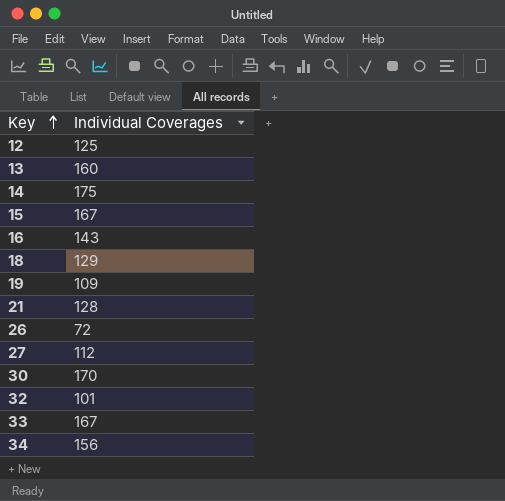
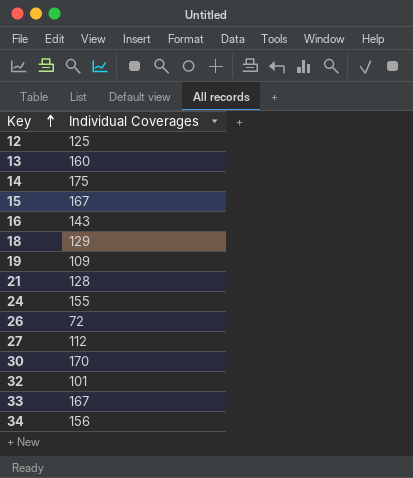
row 24: none -> 155

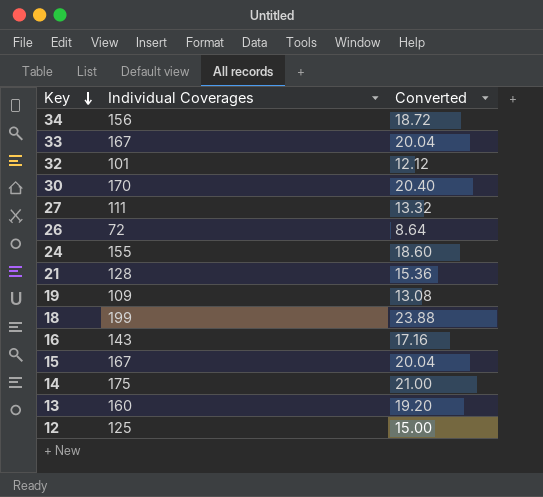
row order: Key ascending -> Key descending
column Converted | formula: none -> [Individual Coverages] * 0.12
27 | Individual Coverages: 112 -> 111
18 | Individual Coverages: 129 -> 199

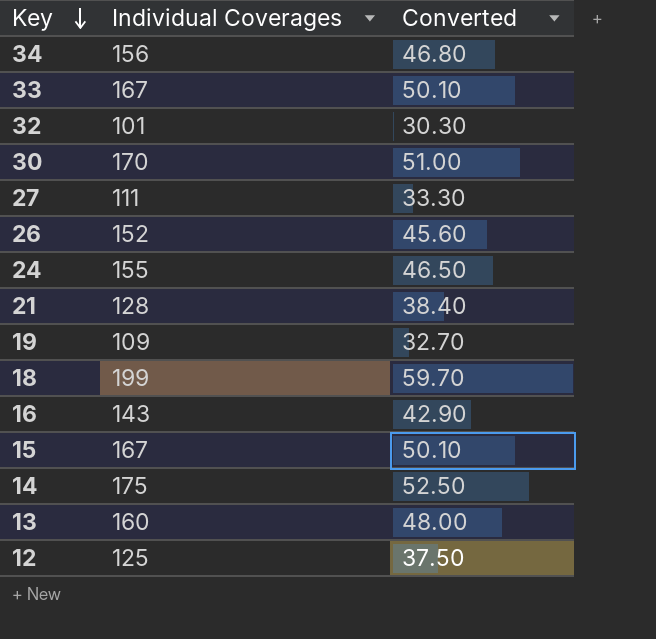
column Converted | formula: [Individual Coverages] * 0.12 -> [Individual Coverages] * 0.3
26 | Individual Coverages: 72 -> 152

